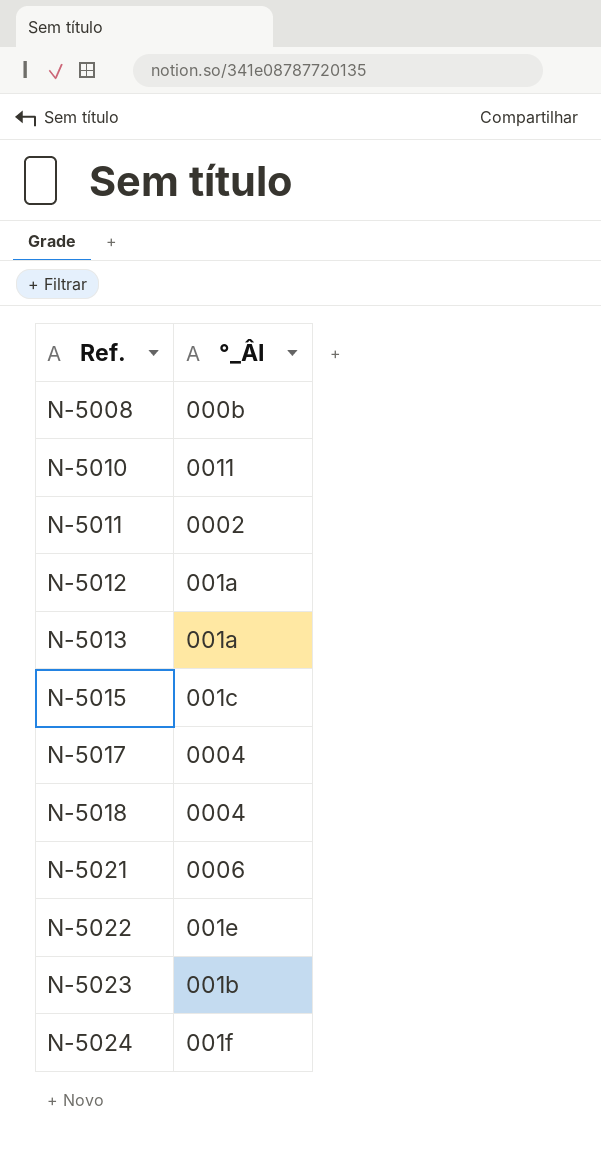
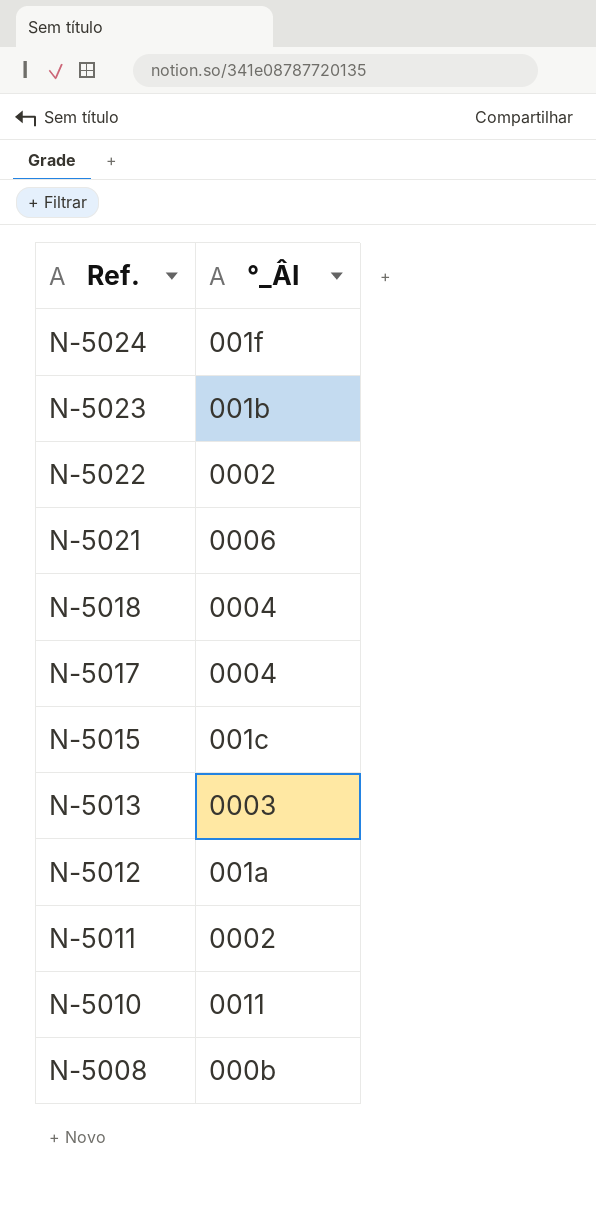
row order: Ref. ascending -> Ref. descending
N-5022 | °_ÂI: 001e -> 0002
N-5013 | °_ÂI: 001a -> 0003

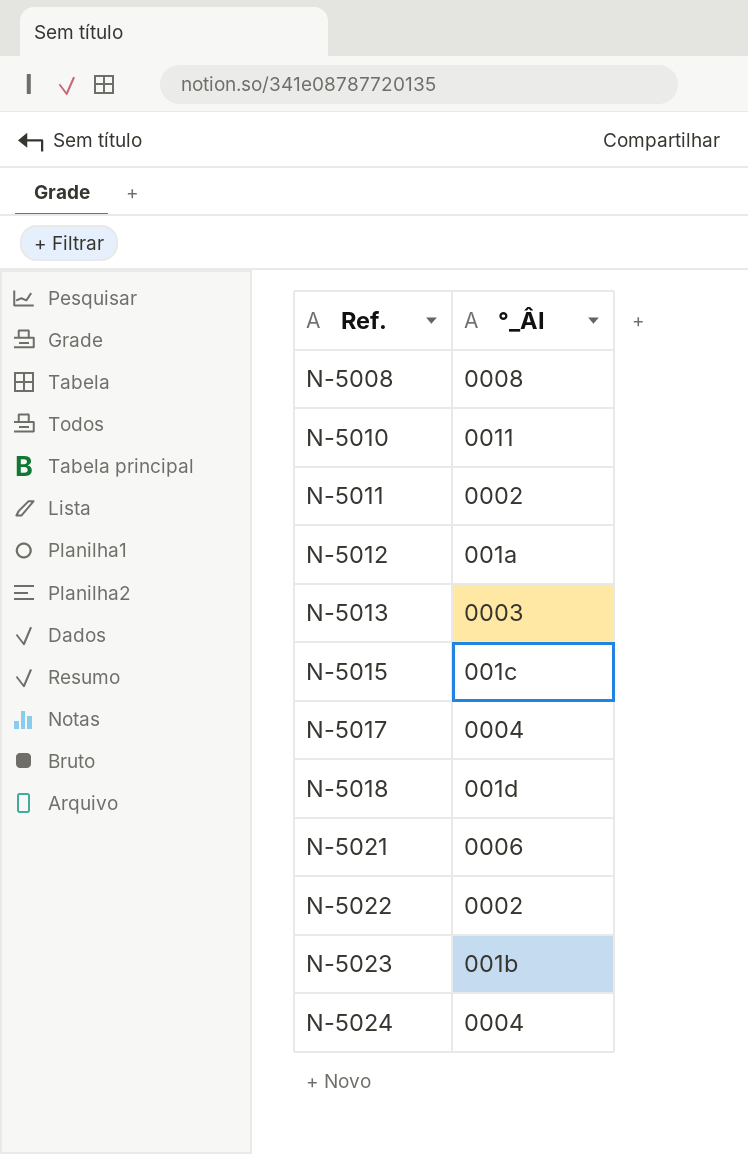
row order: Ref. descending -> Ref. ascending
N-5008 | °_ÂI: 000b -> 0008
N-5018 | °_ÂI: 0004 -> 001d
N-5024 | °_ÂI: 001f -> 0004

